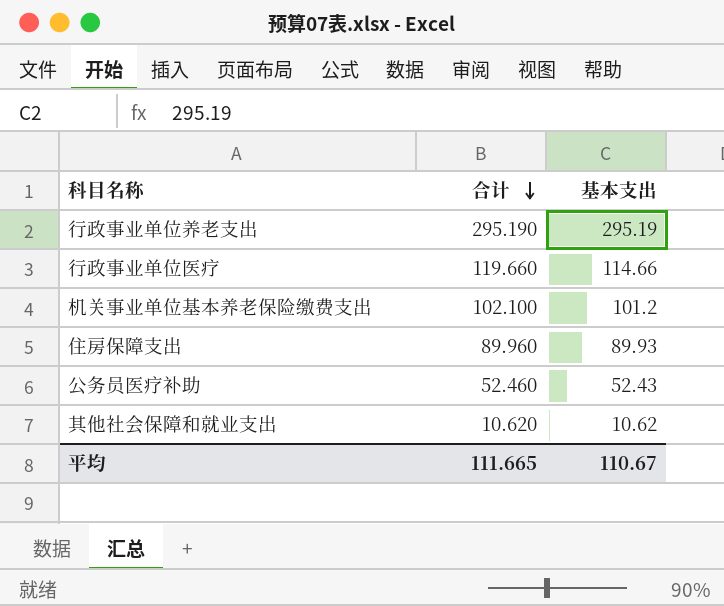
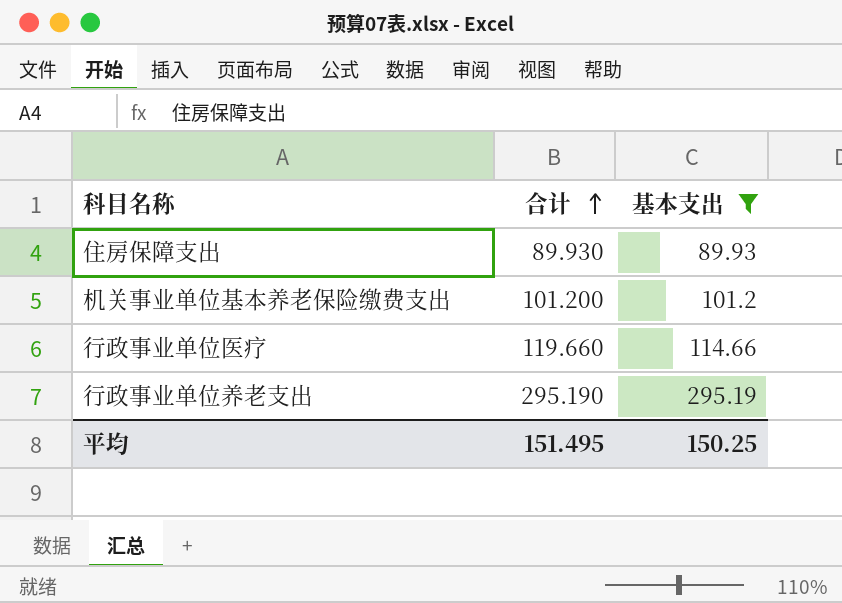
filter: none -> 基本支出 >= 89.93
row order: 合计 descending -> 合计 ascending
住房保障支出 | 合计: 89.960 -> 89.930
机关事业单位基本养老保险缴费支出 | 合计: 102.100 -> 101.200
平均 | 合计: 111.665 -> 151.495
平均 | 基本支出: 110.67 -> 150.25

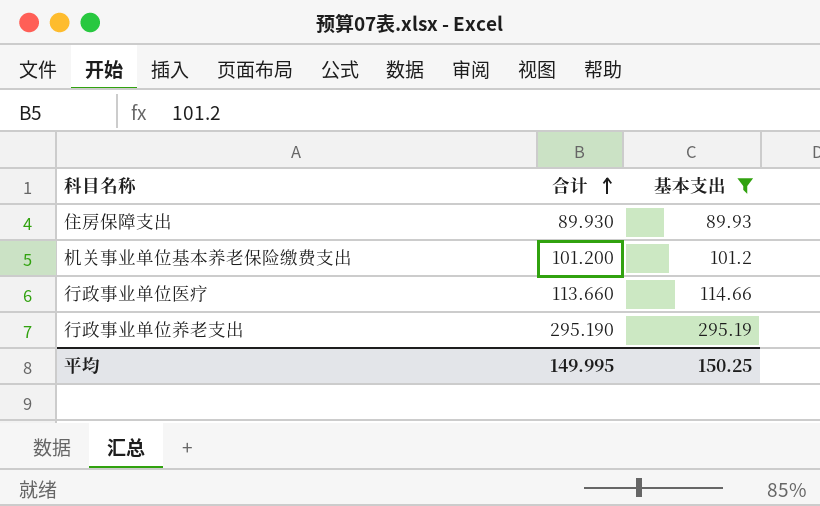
行政事业单位医疗 | 合计: 119.660 -> 113.660
平均 | 合计: 151.495 -> 149.995

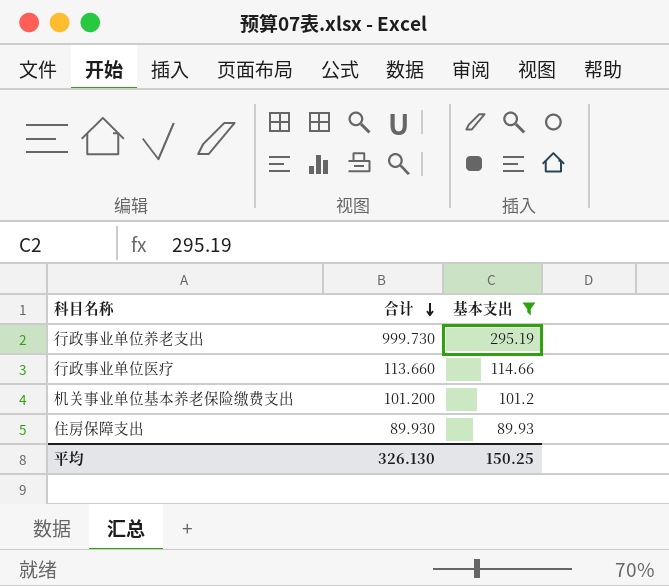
row order: 合计 ascending -> 合计 descending
行政事业单位养老支出 | 合计: 295.190 -> 999.730
平均 | 合计: 149.995 -> 326.130

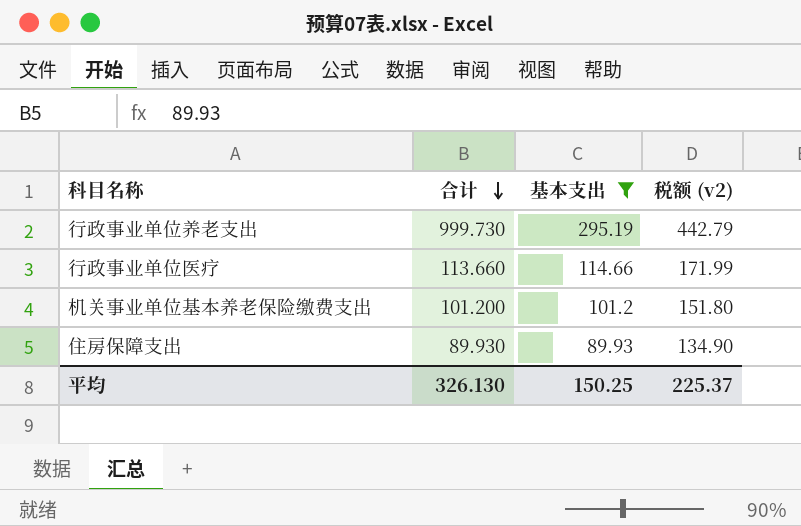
column 税额 (v2) | formula: none -> [基本支出] * 1.5

